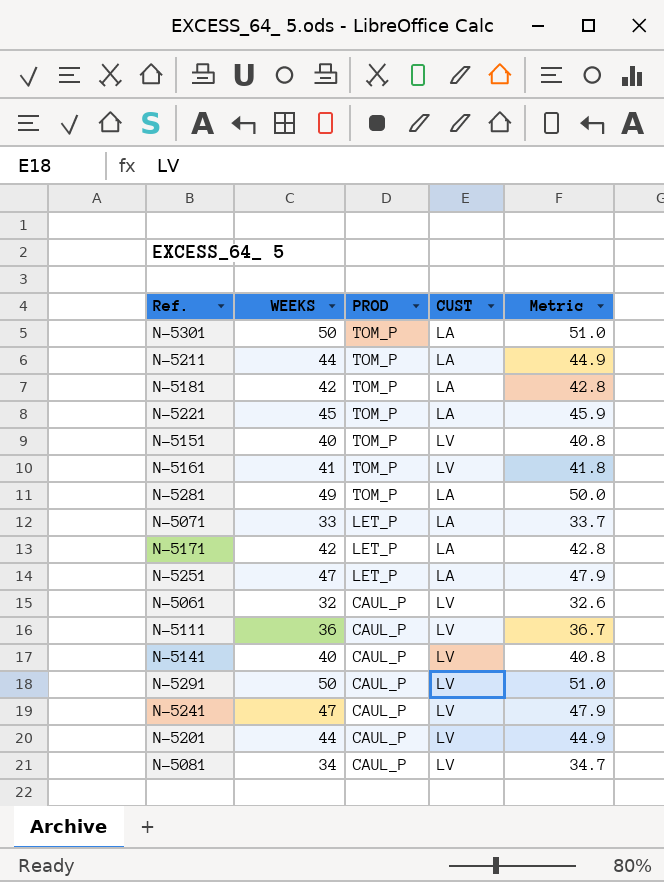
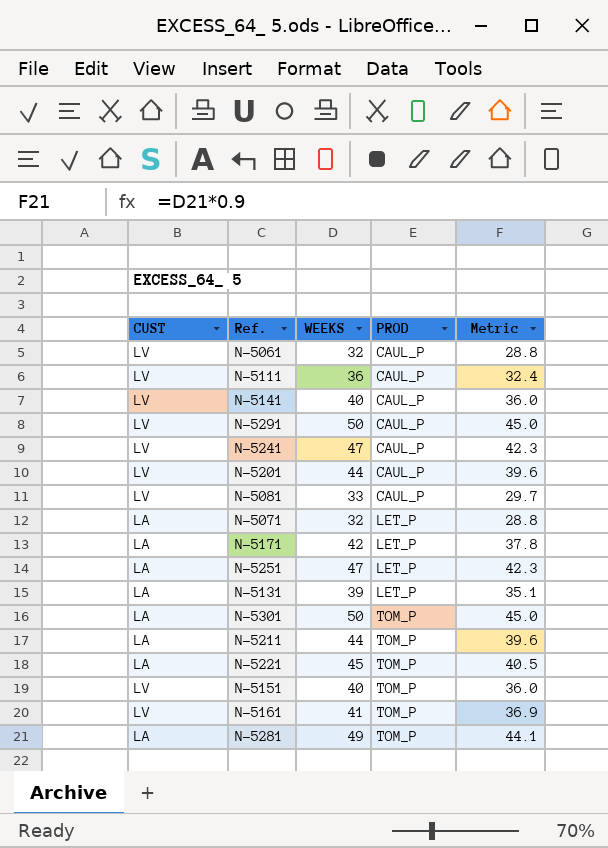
row order: PROD descending -> PROD ascending
column CUST | position: 4 -> 1
column Metric | formula: [WEEKS] * 1.02 -> [WEEKS] * 0.9
row N-5181: 42 | TOM_P | LA | 42.8 -> none
N-5081 | WEEKS: 34 -> 33
N-5071 | WEEKS: 33 -> 32
row N-5131: none -> LA | 39 | LET_P | 35.1

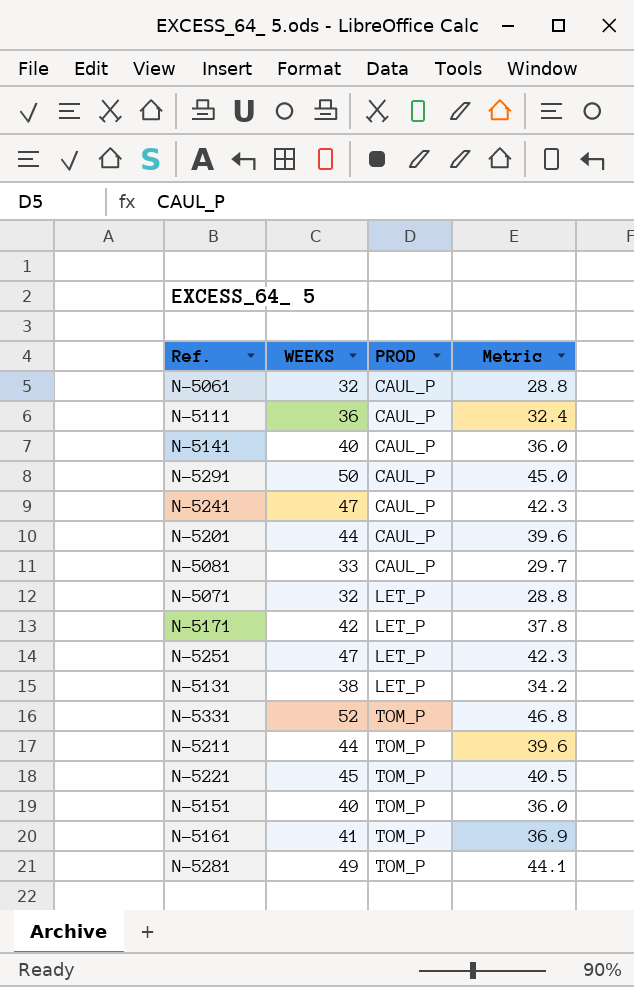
column CUST | position: 1 -> none
row N-5301: LA | 50 | TOM_P | 45.0 -> none
N-5131 | WEEKS: 39 -> 38
N-5131 | Metric: 35.1 -> 34.2
row N-5331: none -> 52 | TOM_P | 46.8

